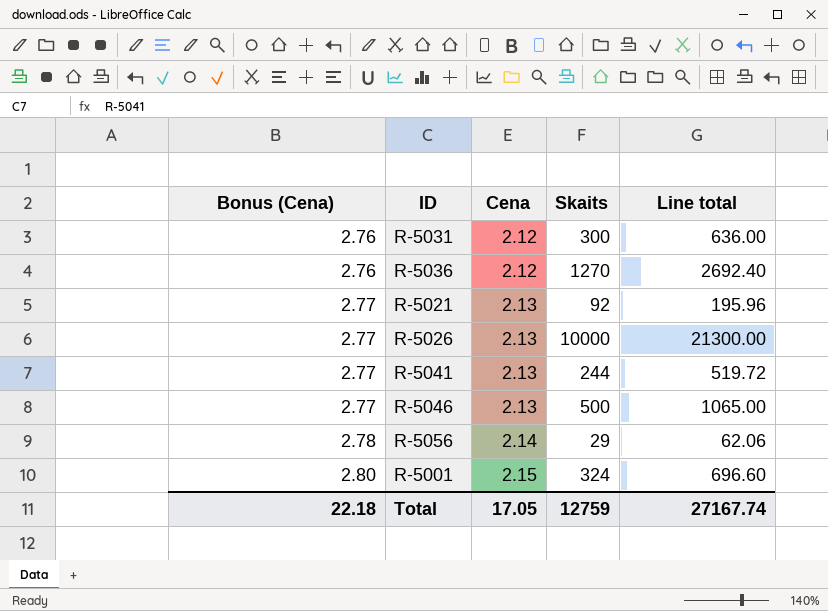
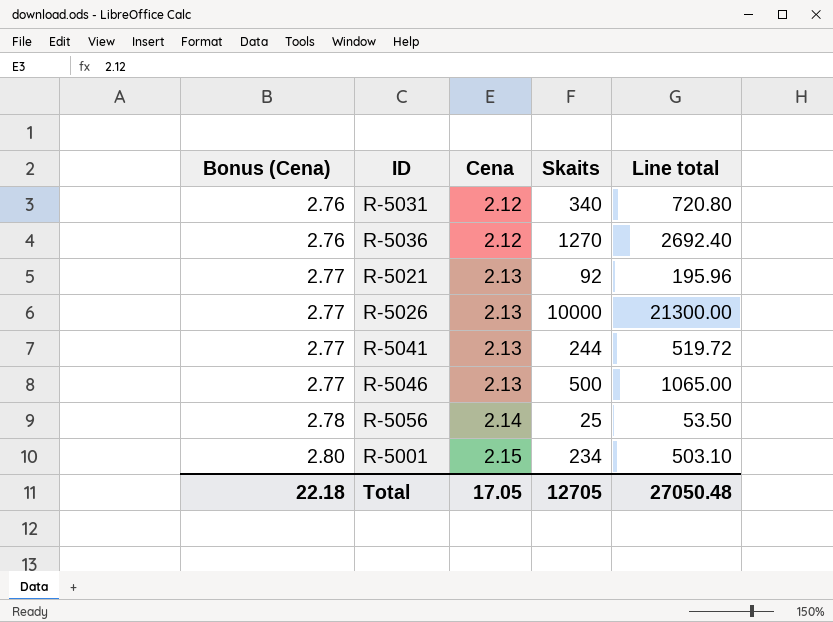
R-5031 | Skaits: 300 -> 340
R-5031 | Line total: 636.00 -> 720.80
R-5056 | Skaits: 29 -> 25
R-5056 | Line total: 62.06 -> 53.50
R-5001 | Skaits: 324 -> 234
R-5001 | Line total: 696.60 -> 503.10
Total | Skaits: 12759 -> 12705
Total | Line total: 27167.74 -> 27050.48

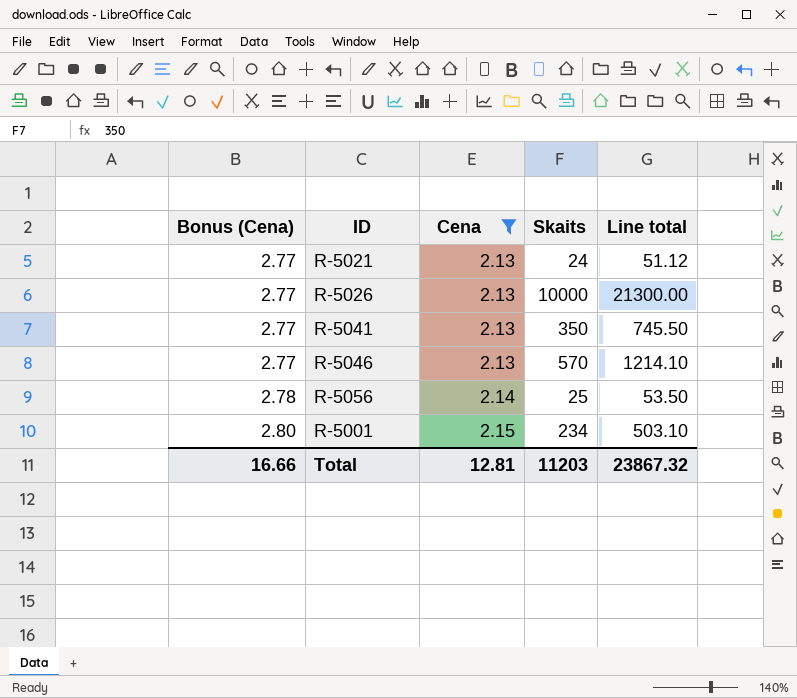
filter: none -> Cena != 2.12
R-5021 | Skaits: 92 -> 24
R-5021 | Line total: 195.96 -> 51.12
R-5041 | Skaits: 244 -> 350
R-5041 | Line total: 519.72 -> 745.50
R-5046 | Skaits: 500 -> 570
R-5046 | Line total: 1065.00 -> 1214.10
Total | Bonus (Cena): 22.18 -> 16.66
Total | Cena: 17.05 -> 12.81
Total | Skaits: 12705 -> 11203
Total | Line total: 27050.48 -> 23867.32

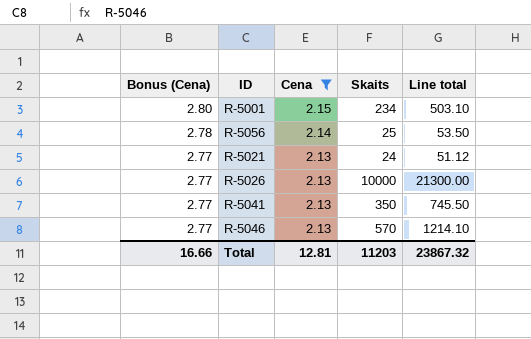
row order: Bonus (Cena) ascending -> Bonus (Cena) descending

